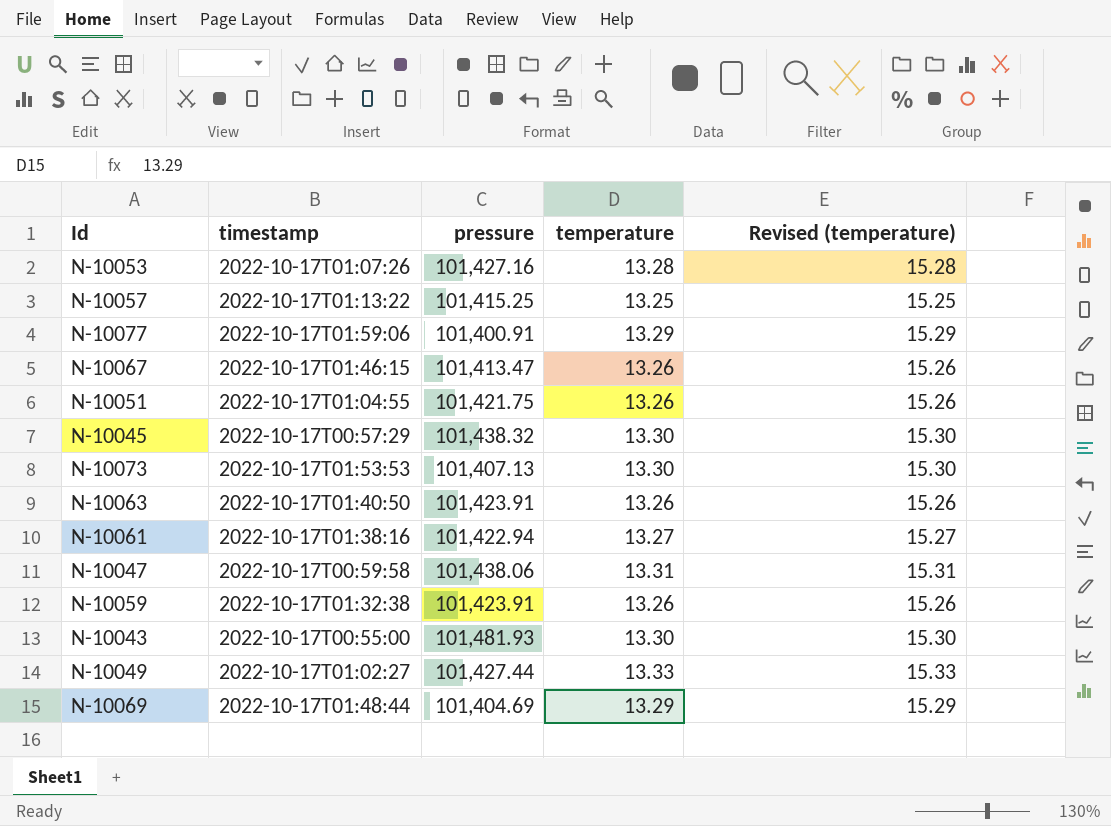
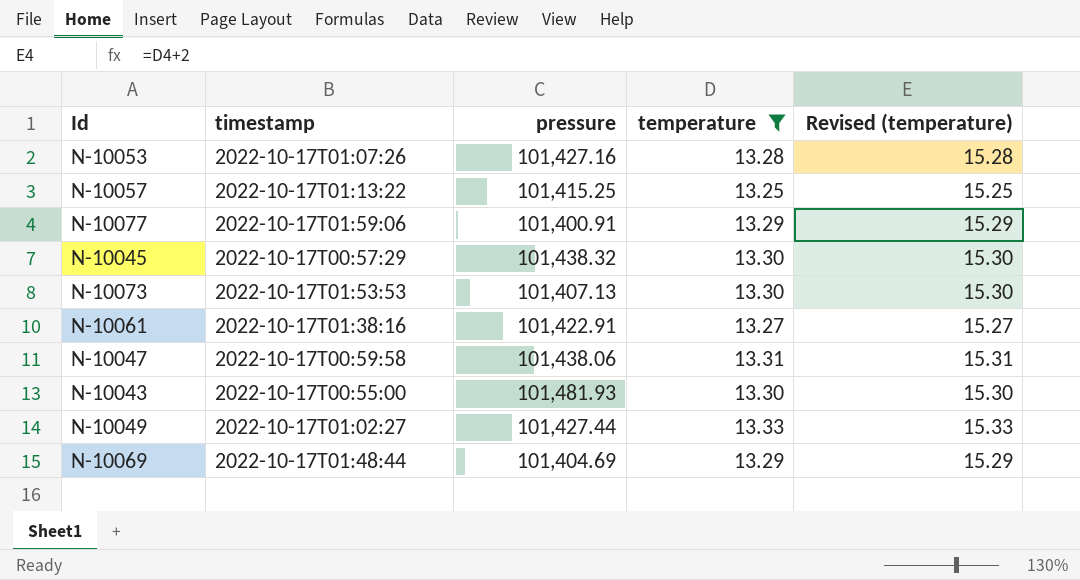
filter: none -> temperature != 13.26
N-10061 | pressure: 101,422.94 -> 101,422.91

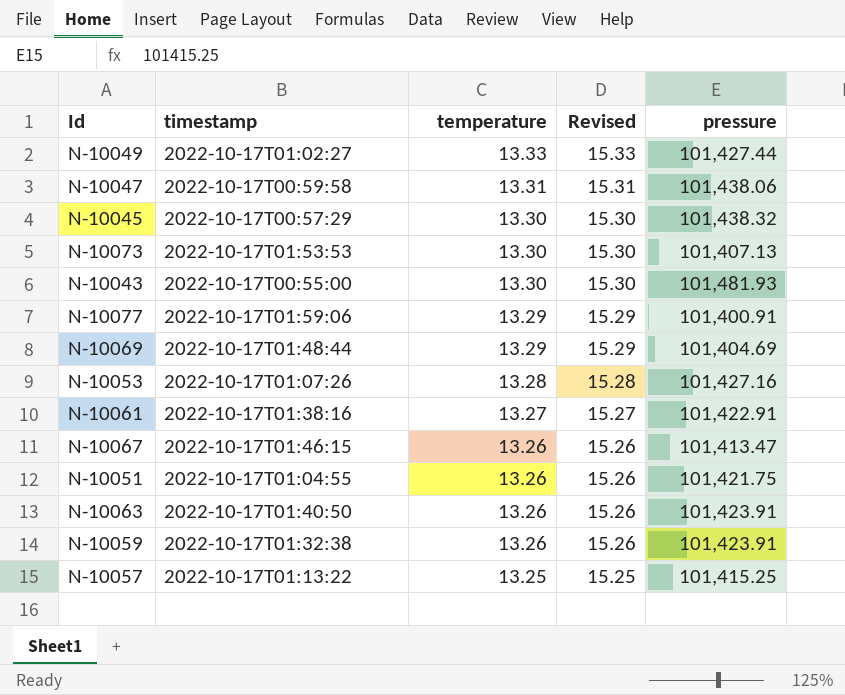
filter: temperature != 13.26 -> none
row order: none -> temperature descending
column name: Revised (temperature) -> Revised
column pressure | position: 3 -> 5

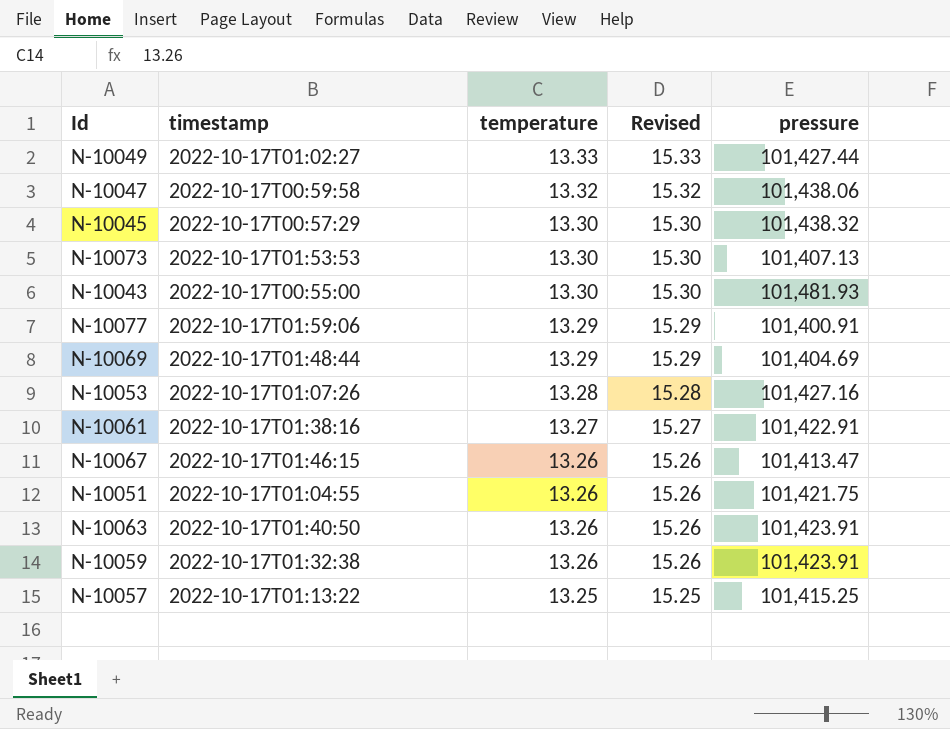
N-10047 | temperature: 13.31 -> 13.32
N-10047 | Revised: 15.31 -> 15.32

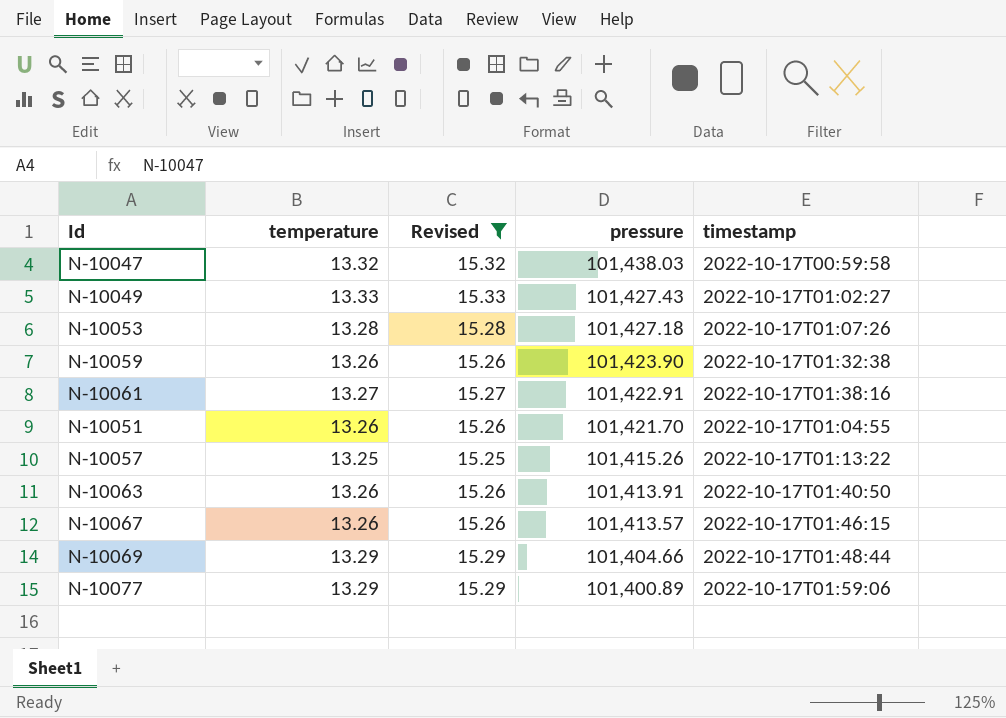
filter: none -> Revised != 15.30
row order: temperature descending -> pressure descending
column timestamp | position: 2 -> 5
N-10047 | pressure: 101,438.06 -> 101,438.03
N-10049 | pressure: 101,427.44 -> 101,427.43
N-10053 | pressure: 101,427.16 -> 101,427.18
N-10059 | pressure: 101,423.91 -> 101,423.90
N-10051 | pressure: 101,421.75 -> 101,421.70
N-10057 | pressure: 101,415.25 -> 101,415.26
N-10063 | pressure: 101,423.91 -> 101,413.91
N-10067 | pressure: 101,413.47 -> 101,413.57
N-10069 | pressure: 101,404.69 -> 101,404.66
N-10077 | pressure: 101,400.91 -> 101,400.89

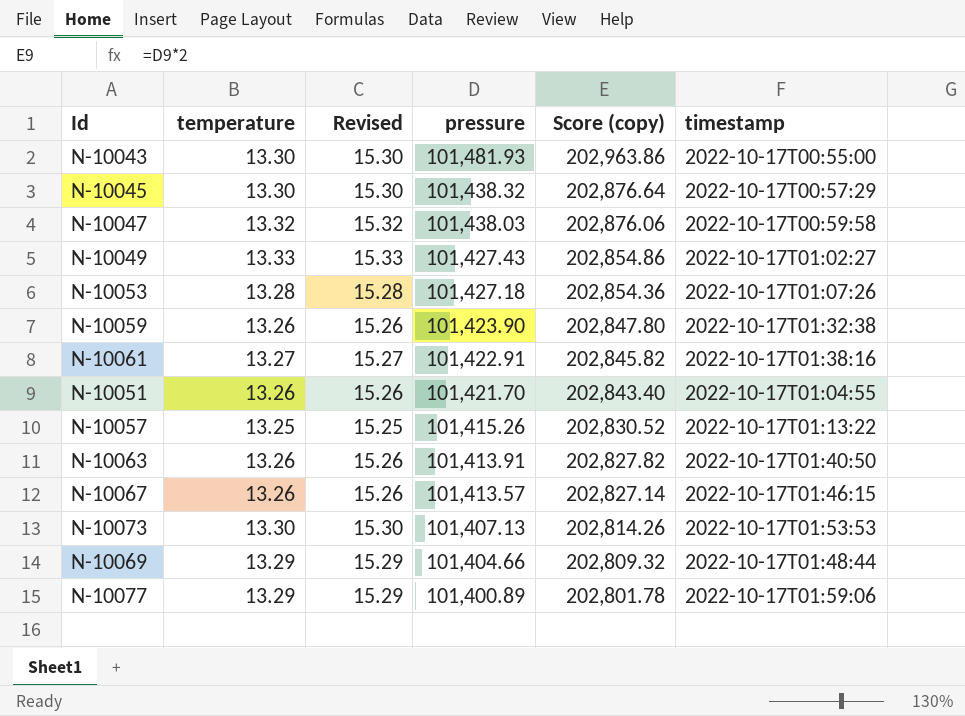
filter: Revised != 15.30 -> none
column Score (copy) | formula: none -> [pressure] * 2

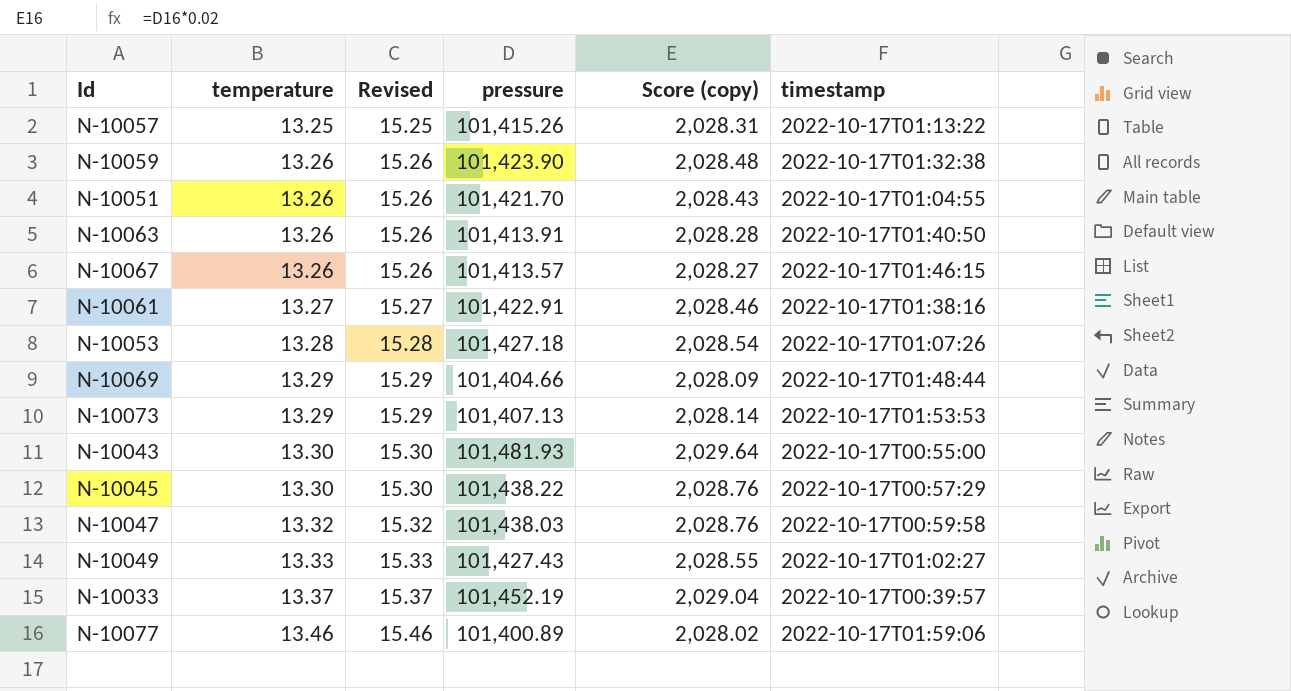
row order: pressure descending -> temperature ascending
column Score (copy) | formula: [pressure] * 2 -> [pressure] * 0.02
N-10073 | temperature: 13.30 -> 13.29
N-10073 | Revised: 15.30 -> 15.29
N-10045 | pressure: 101,438.32 -> 101,438.22
row N-10033: none -> 13.37 | 15.37 | 101,452.19 | 2,029.04 | 2022-10-17T00:39:57
N-10077 | temperature: 13.29 -> 13.46
N-10077 | Revised: 15.29 -> 15.46

